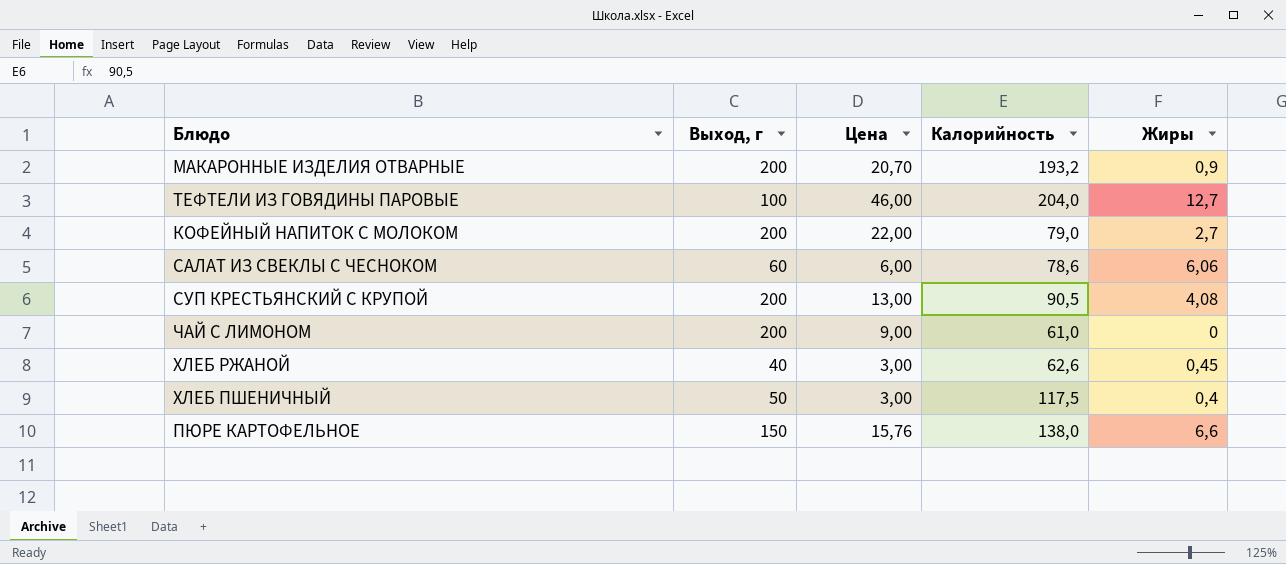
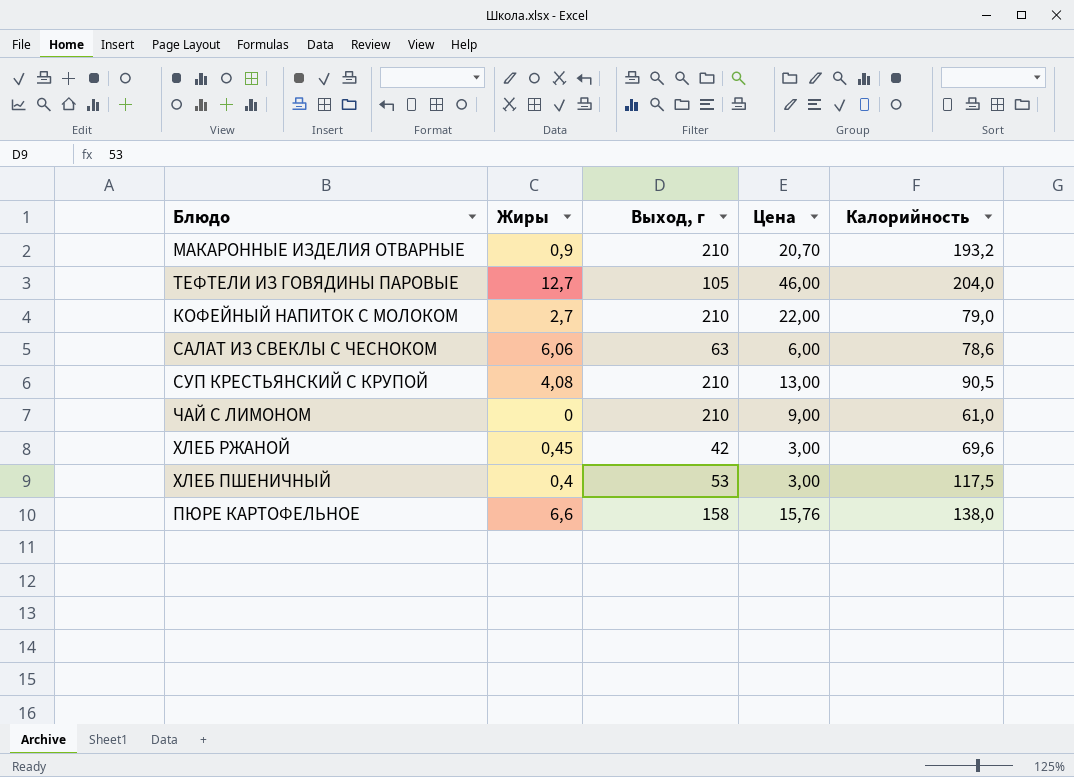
column Жиры | position: 5 -> 2
МАКАРОННЫЕ ИЗДЕЛИЯ ОТВАРНЫЕ | Выход, г: 200 -> 210
ТЕФТЕЛИ ИЗ ГОВЯДИНЫ ПАРОВЫЕ | Выход, г: 100 -> 105
КОФЕЙНЫЙ НАПИТОК С МОЛОКОМ | Выход, г: 200 -> 210
САЛАТ ИЗ СВЕКЛЫ С ЧЕСНОКОМ | Выход, г: 60 -> 63
СУП КРЕСТЬЯНСКИЙ С КРУПОЙ | Выход, г: 200 -> 210
ЧАЙ С ЛИМОНОМ | Выход, г: 200 -> 210
ХЛЕБ РЖАНОЙ | Выход, г: 40 -> 42
ХЛЕБ РЖАНОЙ | Калорийность: 62,6 -> 69,6
ХЛЕБ ПШЕНИЧНЫЙ | Выход, г: 50 -> 53
ПЮРЕ КАРТОФЕЛЬНОЕ | Выход, г: 150 -> 158

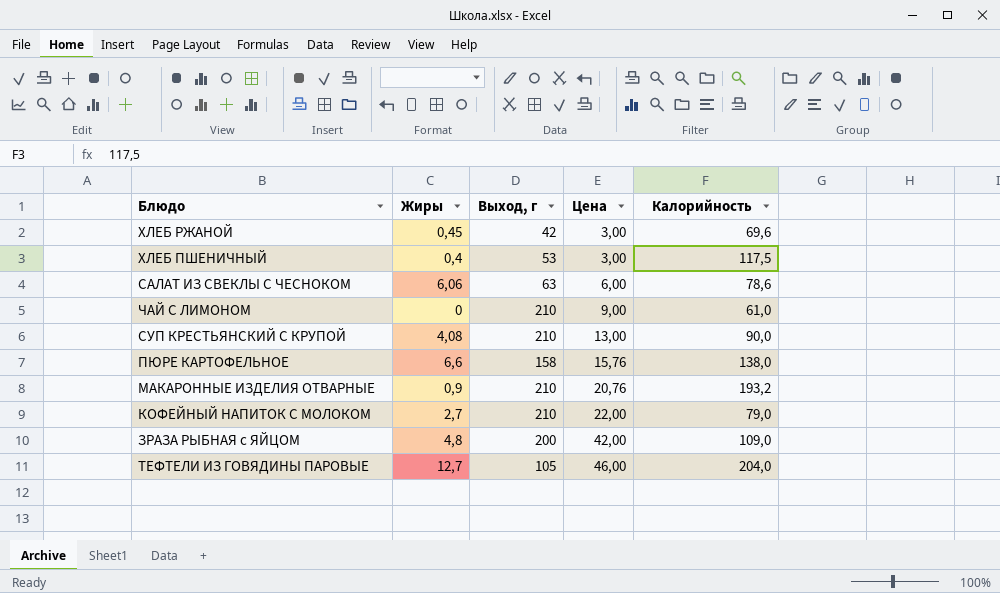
row order: none -> Цена ascending
СУП КРЕСТЬЯНСКИЙ С КРУПОЙ | Калорийность: 90,5 -> 90,0
МАКАРОННЫЕ ИЗДЕЛИЯ ОТВАРНЫЕ | Цена: 20,70 -> 20,76
row ЗРАЗА РЫБНАЯ с ЯЙЦОМ: none -> 4,8 | 200 | 42,00 | 109,0

